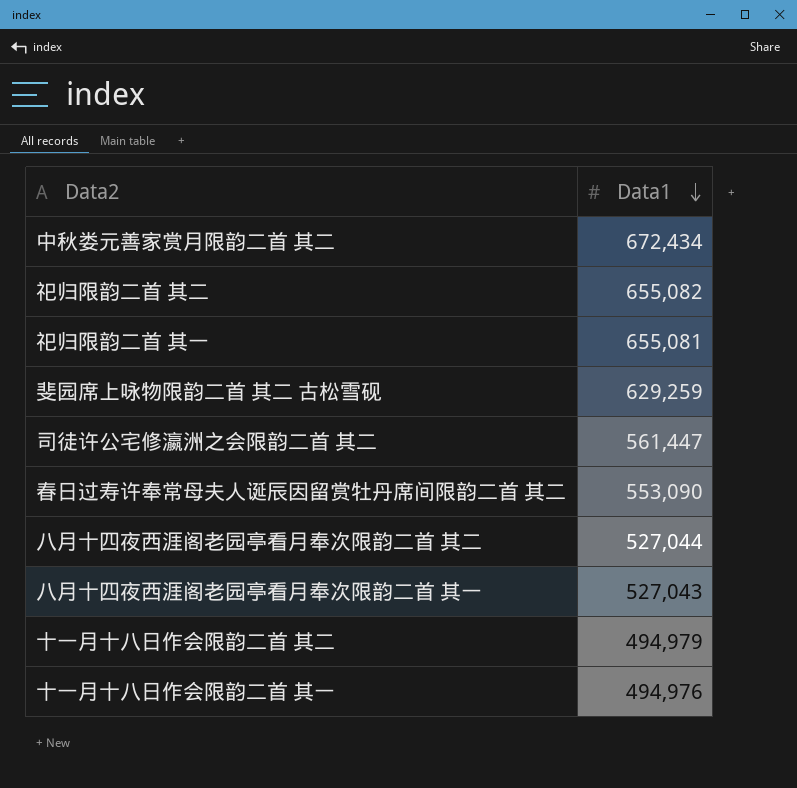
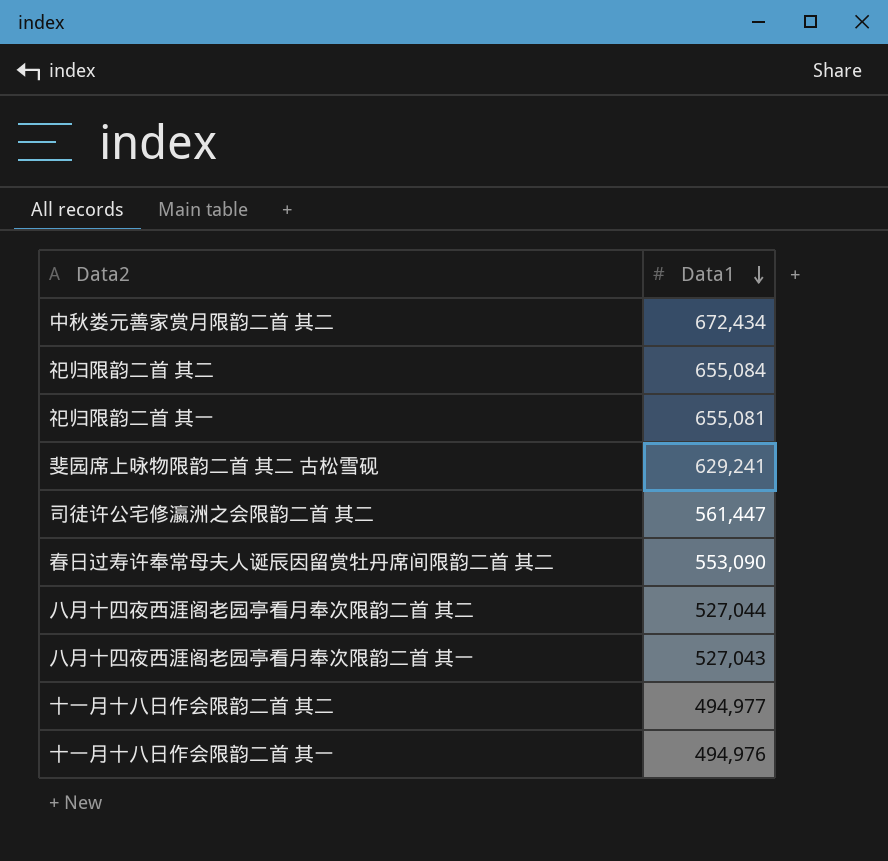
祀归限韵二首 其二 | Data1: 655,082 -> 655,084
斐园席上咏物限韵二首 其二 古松雪砚 | Data1: 629,259 -> 629,241
十一月十八日作会限韵二首 其二 | Data1: 494,979 -> 494,977

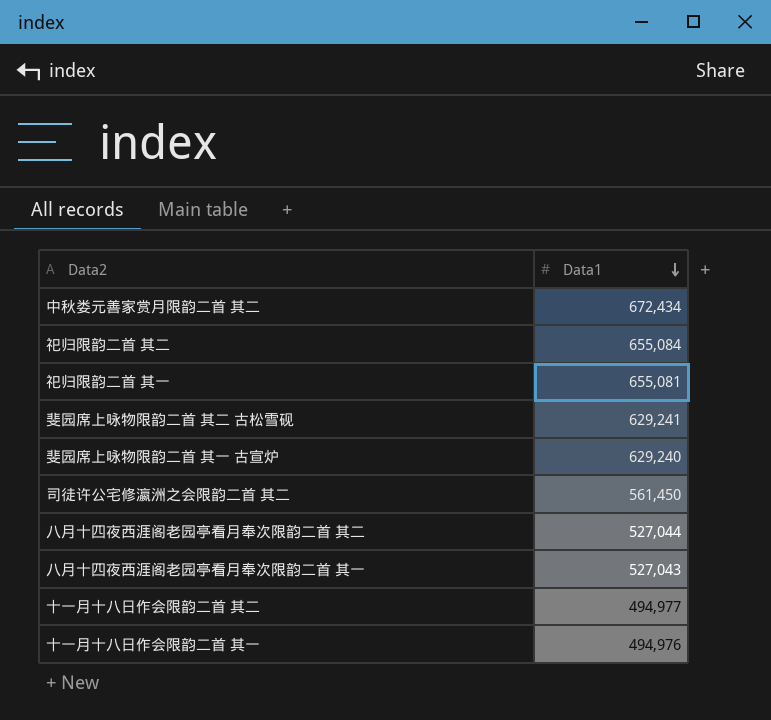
row 春日过寿许奉常母夫人诞辰因留赏牡丹席间限韵二首 其二: 553,090 -> none
row 斐园席上咏物限韵二首 其一 古宣炉: none -> 629,240
司徒许公宅修瀛洲之会限韵二首 其二 | Data1: 561,447 -> 561,450

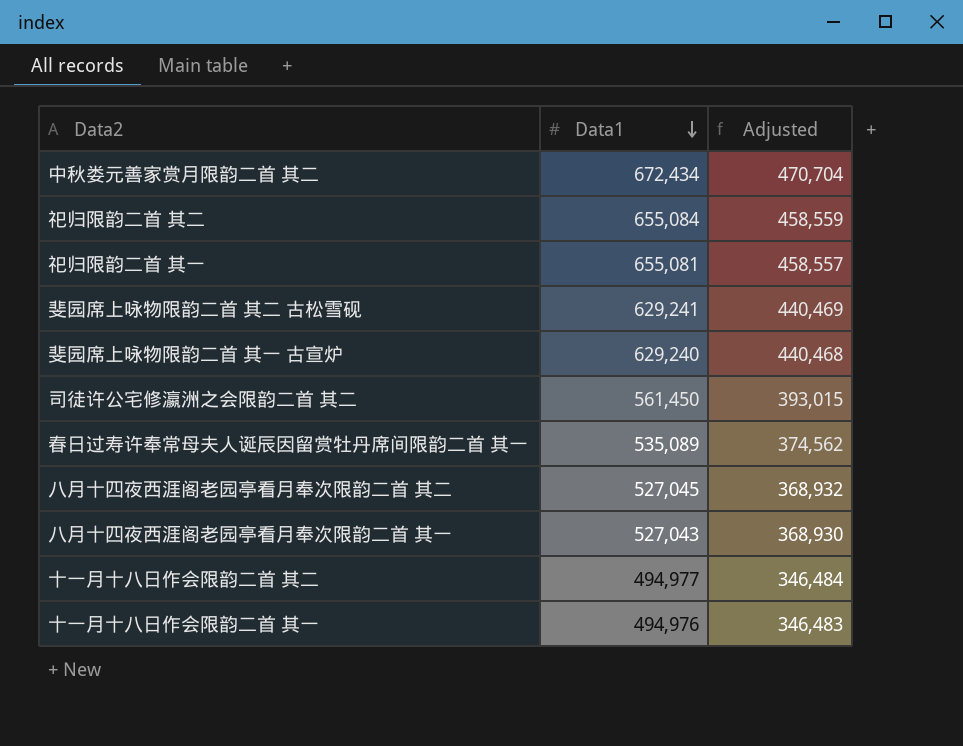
column Adjusted | formula: none -> [Data1] * 0.7
row 春日过寿许奉常母夫人诞辰因留赏牡丹席间限韵二首 其一: none -> 535,089 | 374,562
八月十四夜西涯阁老园亭看月奉次限韵二首 其二 | Data1: 527,044 -> 527,045

